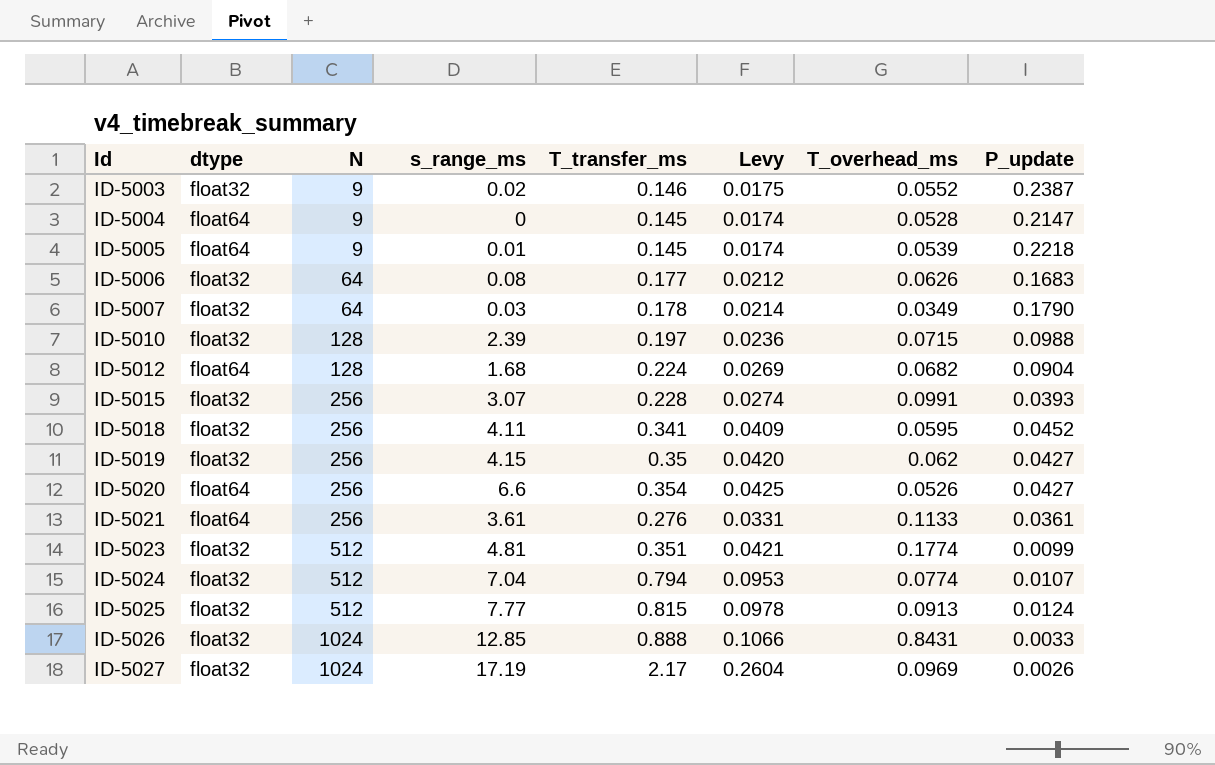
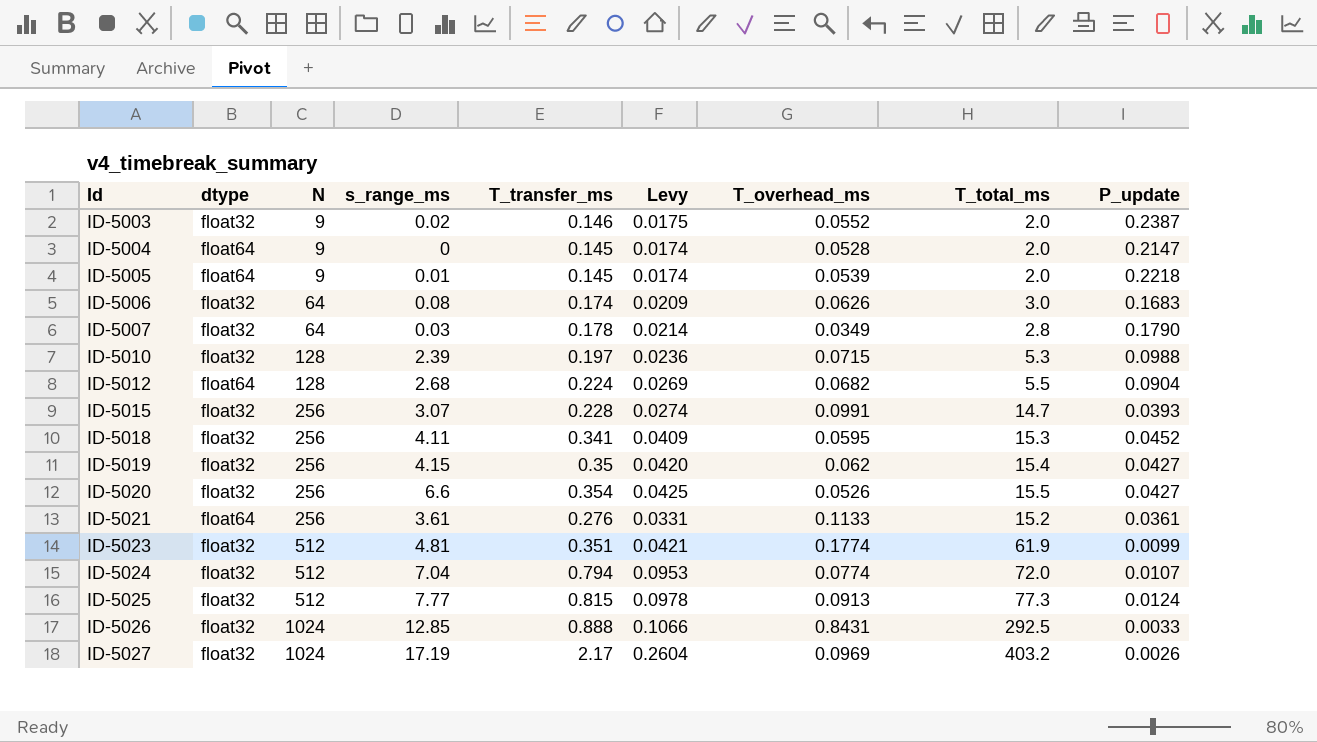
column T_total_ms | position: none -> 8
ID-5006 | T_transfer_ms: 0.177 -> 0.174
ID-5006 | Levy: 0.0212 -> 0.0209
ID-5012 | s_range_ms: 1.68 -> 2.68
ID-5020 | dtype: float64 -> float32

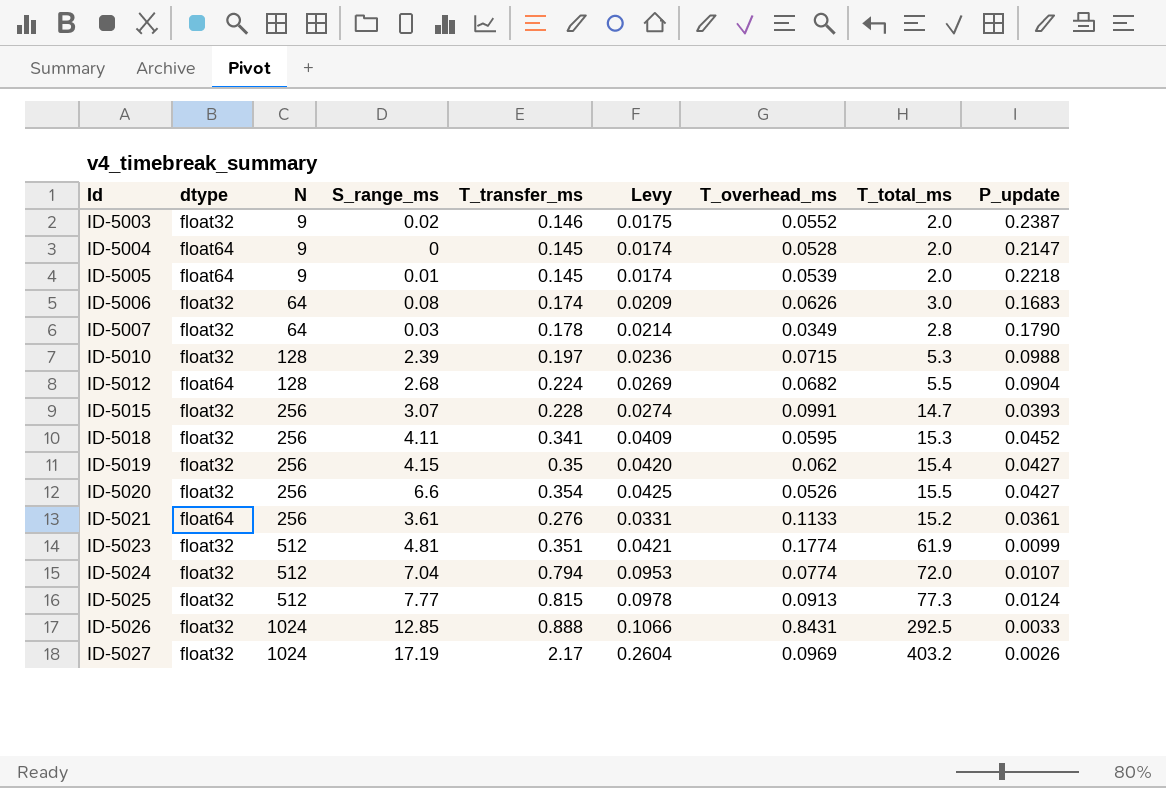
column name: s_range_ms -> S_range_ms

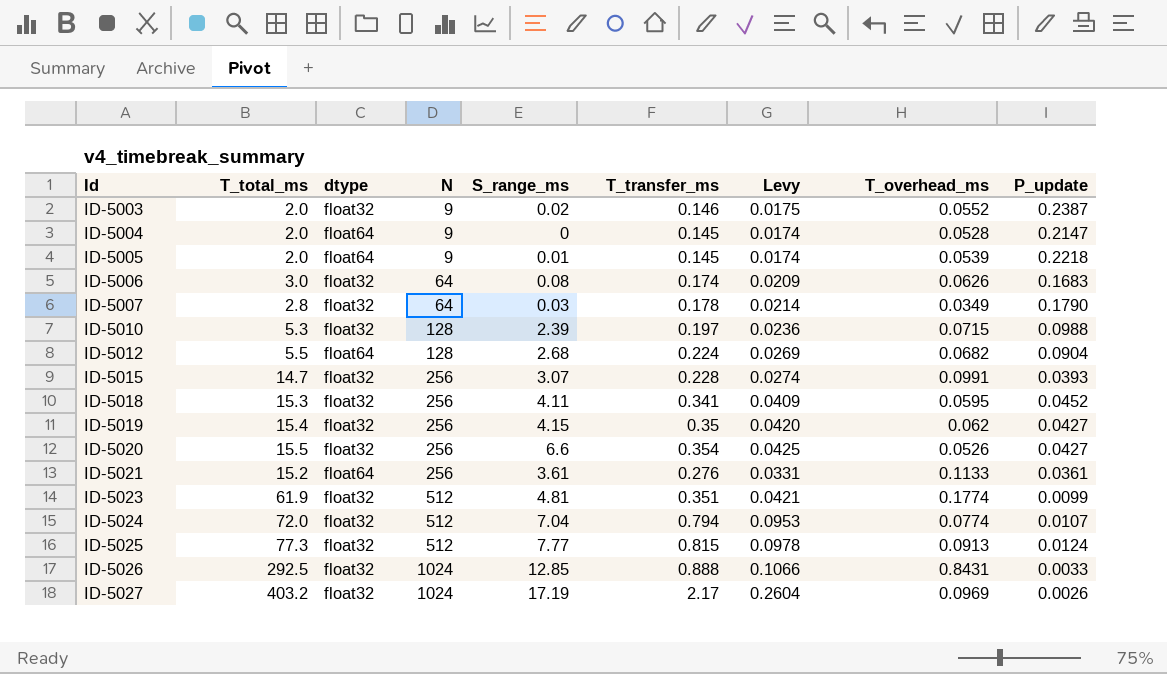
column T_total_ms | position: 8 -> 2

